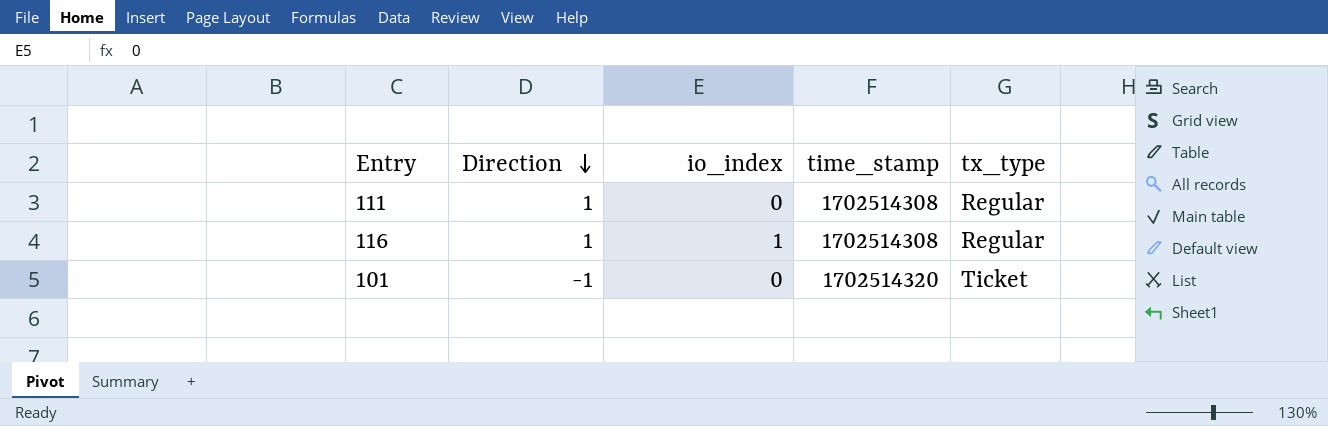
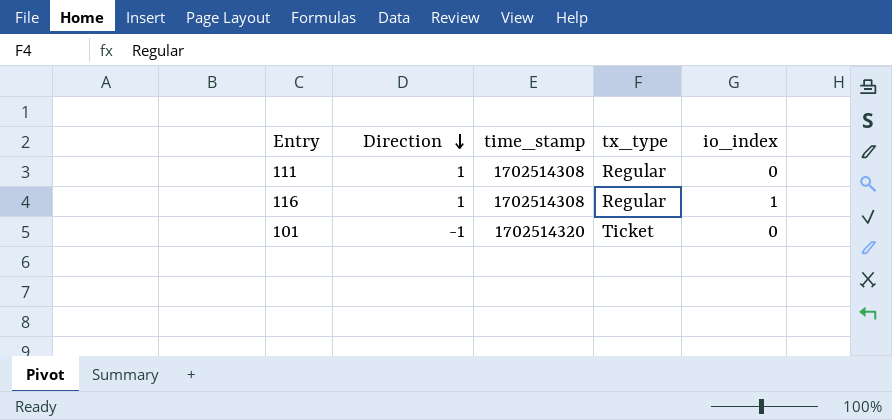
column io_index | position: 3 -> 5

